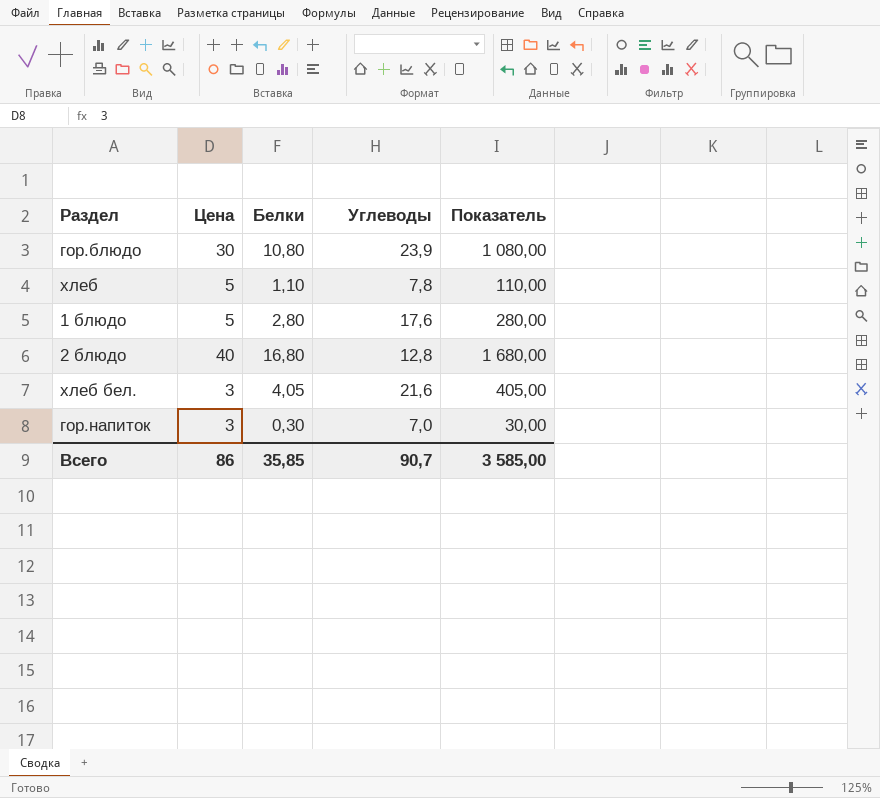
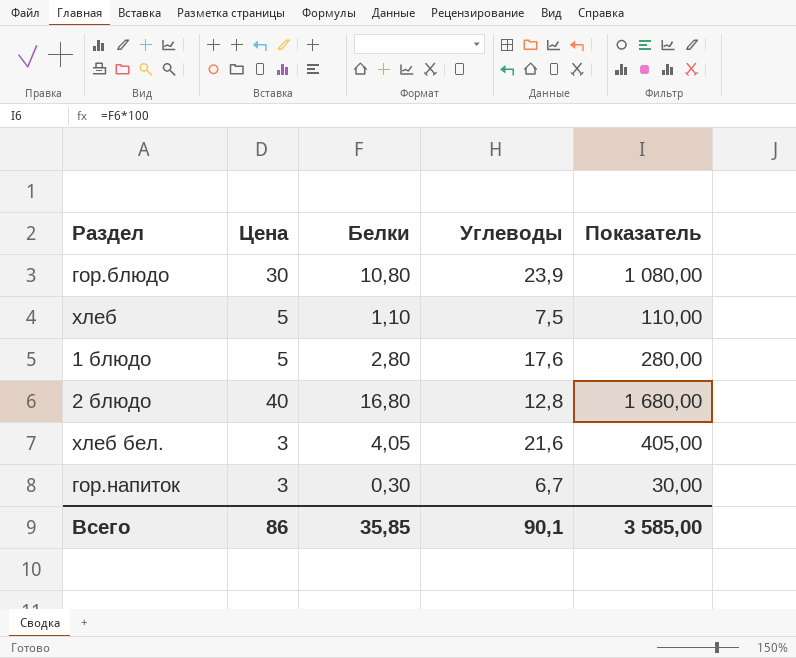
хлеб | Углеводы: 7,8 -> 7,5
гор.напиток | Углеводы: 7,0 -> 6,7
Всего | Углеводы: 90,7 -> 90,1

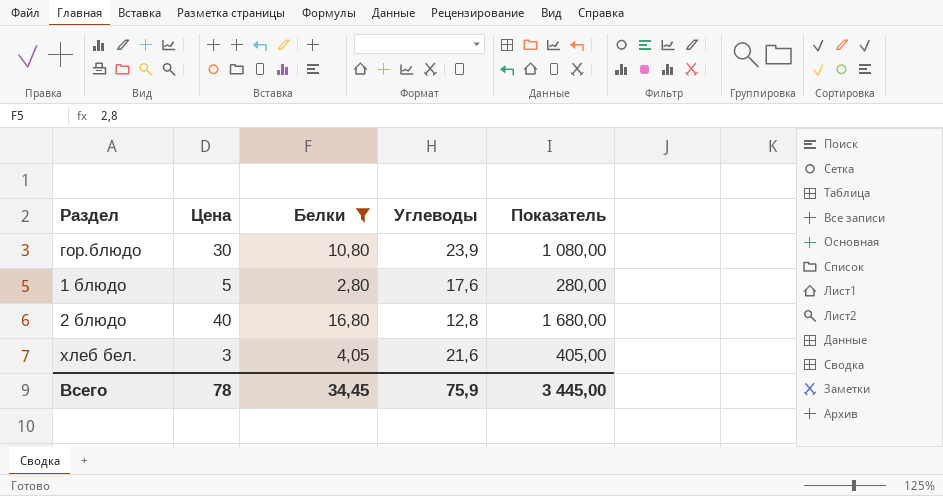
filter: none -> Белки >= 2,80
Всего | Цена: 86 -> 78
Всего | Белки: 35,85 -> 34,45
Всего | Углеводы: 90,1 -> 75,9
Всего | Показатель: 3 585,00 -> 3 445,00

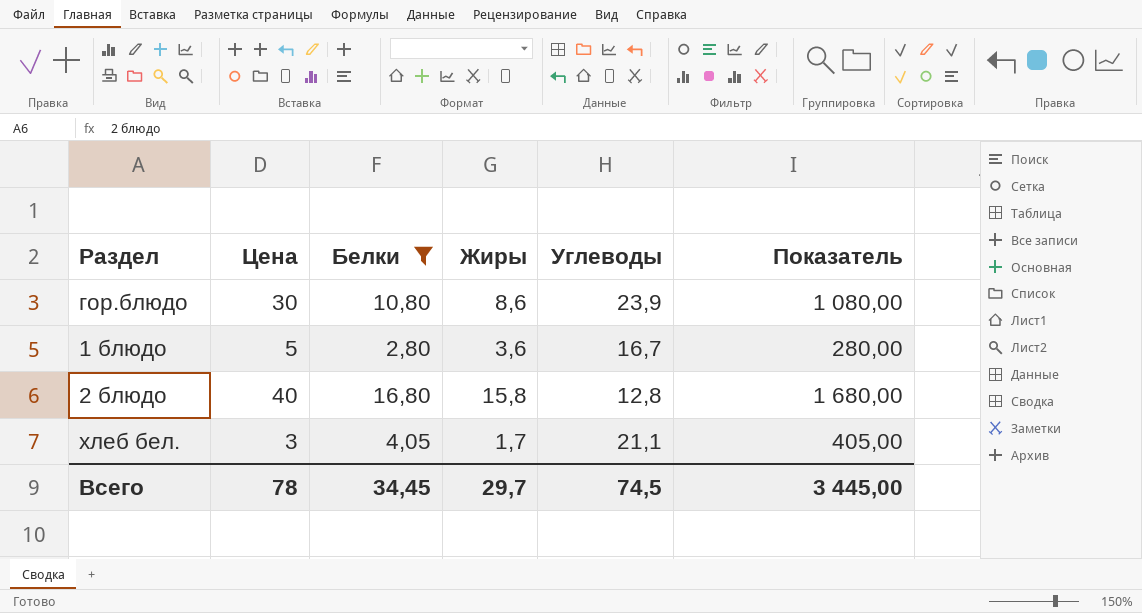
column Жиры | position: none -> 4
1 блюдо | Углеводы: 17,6 -> 16,7
хлеб бел. | Углеводы: 21,6 -> 21,1
Всего | Углеводы: 75,9 -> 74,5

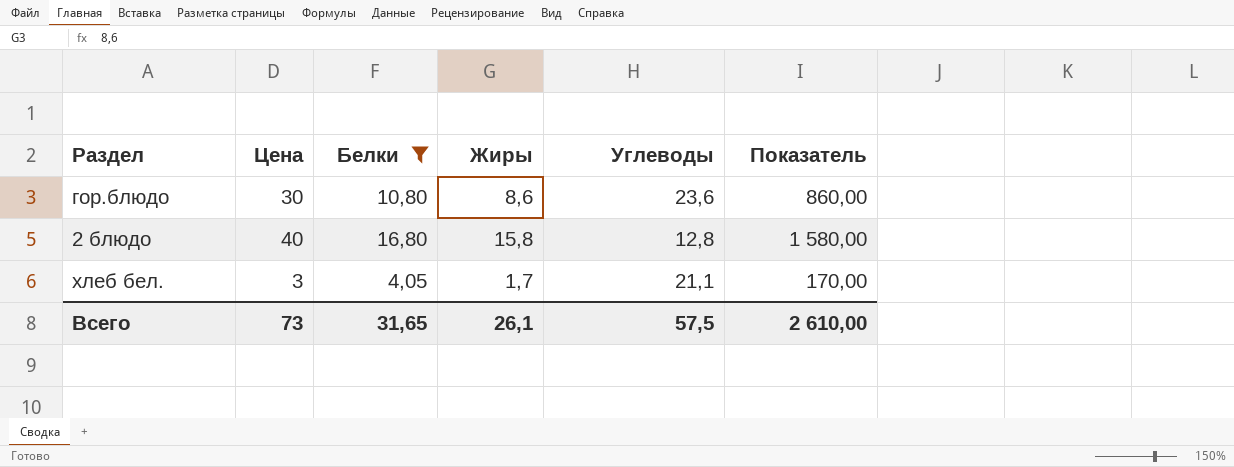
column Показатель | formula: [Белки] * 100 -> [Жиры] * 100
row 1 блюдо: 5 | 2,80 | 3,6 | 16,7 | 280,00 -> none
гор.блюдо | Углеводы: 23,9 -> 23,6
Всего | Цена: 78 -> 73
Всего | Белки: 34,45 -> 31,65
Всего | Жиры: 29,7 -> 26,1
Всего | Углеводы: 74,5 -> 57,5
Всего | Показатель: 3 445,00 -> 2 610,00

